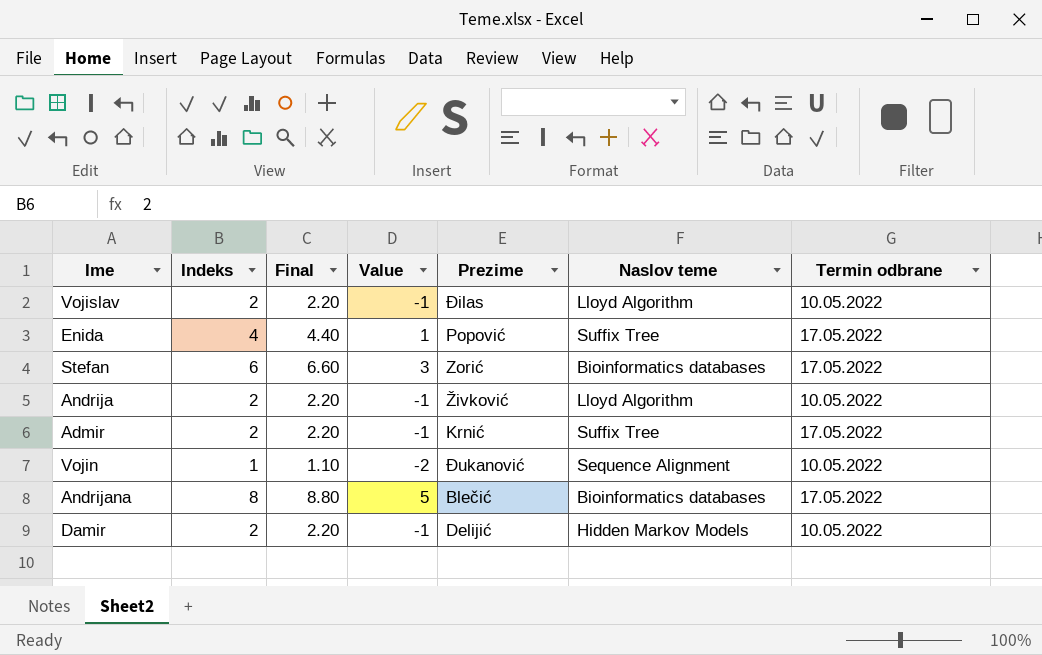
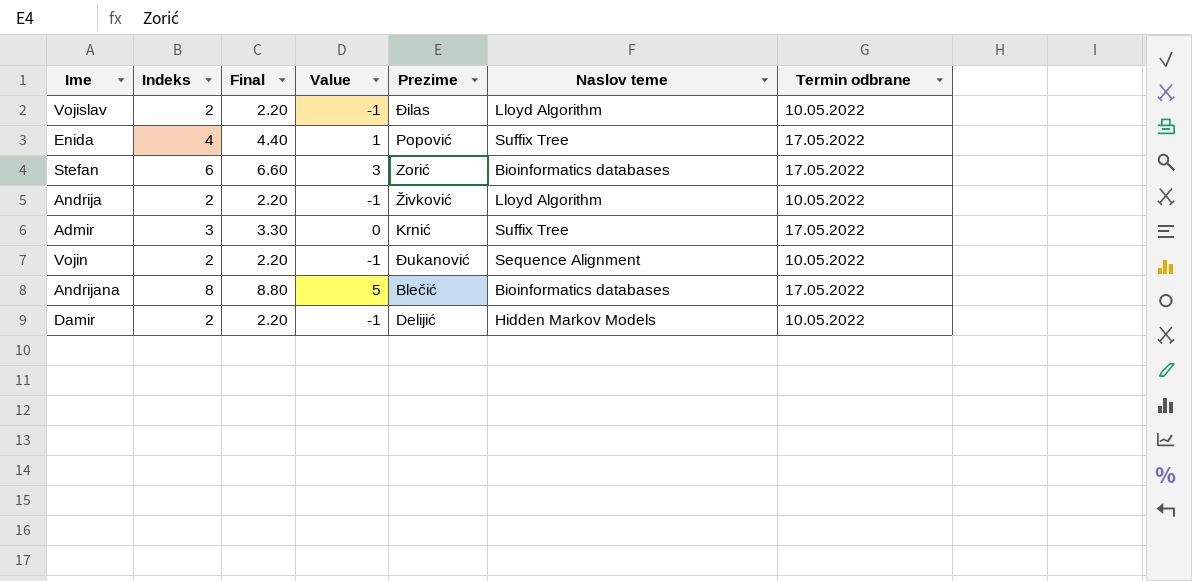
Admir | Indeks: 2 -> 3
Admir | Final: 2.20 -> 3.30
Admir | Value: -1 -> 0
Vojin | Indeks: 1 -> 2
Vojin | Final: 1.10 -> 2.20
Vojin | Value: -2 -> -1

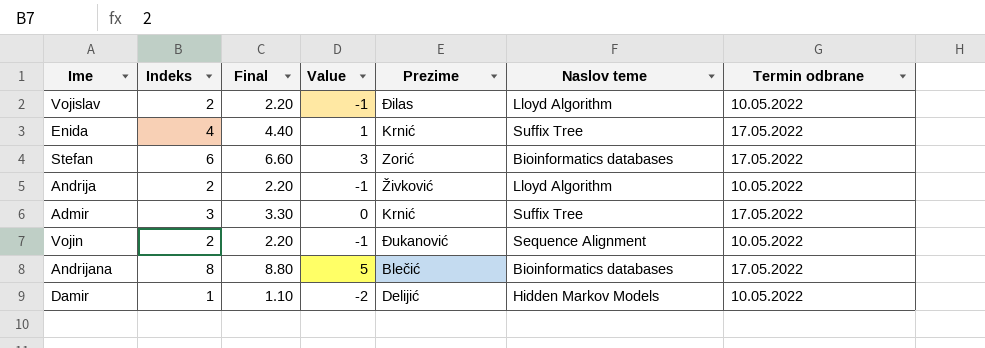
Enida | Prezime: Popović -> Krnić
Damir | Indeks: 2 -> 1
Damir | Final: 2.20 -> 1.10
Damir | Value: -1 -> -2

